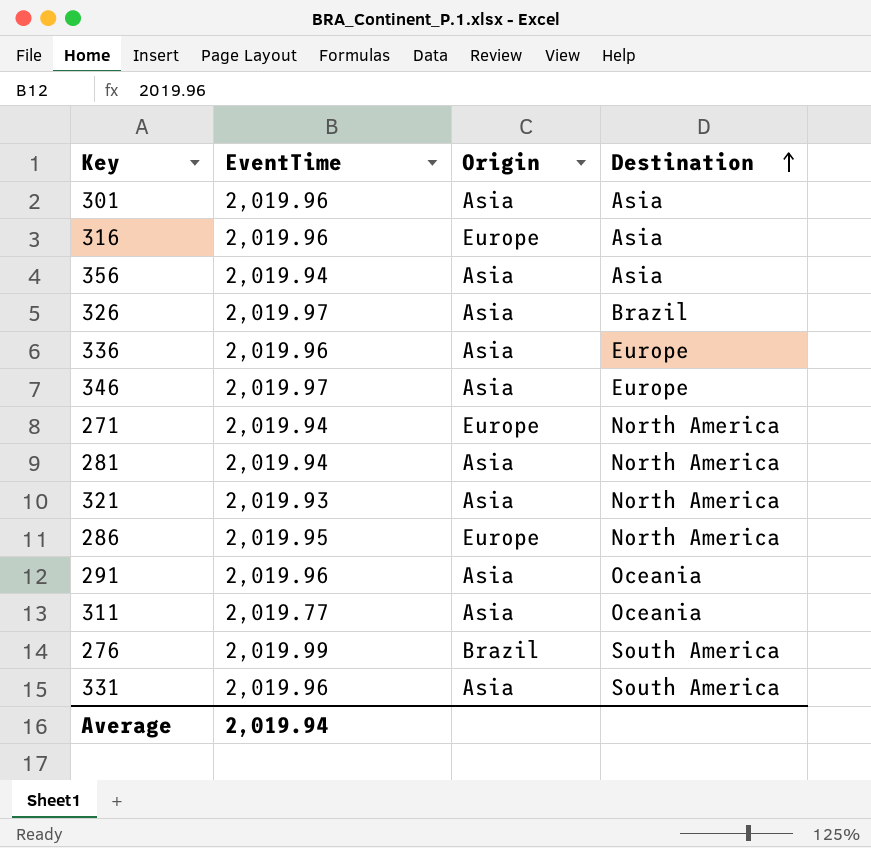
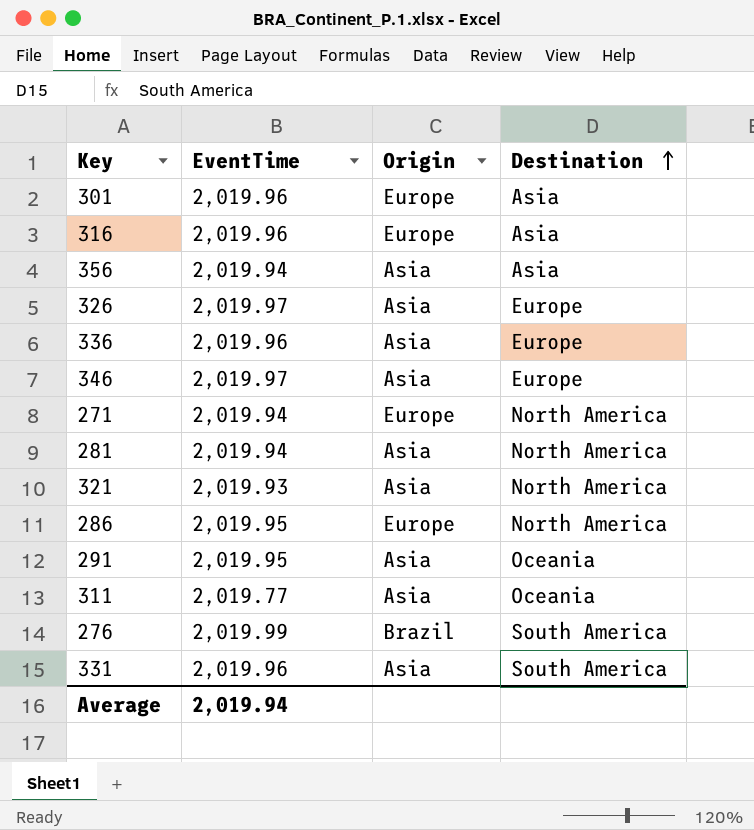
301 | Origin: Asia -> Europe
326 | Destination: Brazil -> Europe
291 | EventTime: 2,019.96 -> 2,019.95

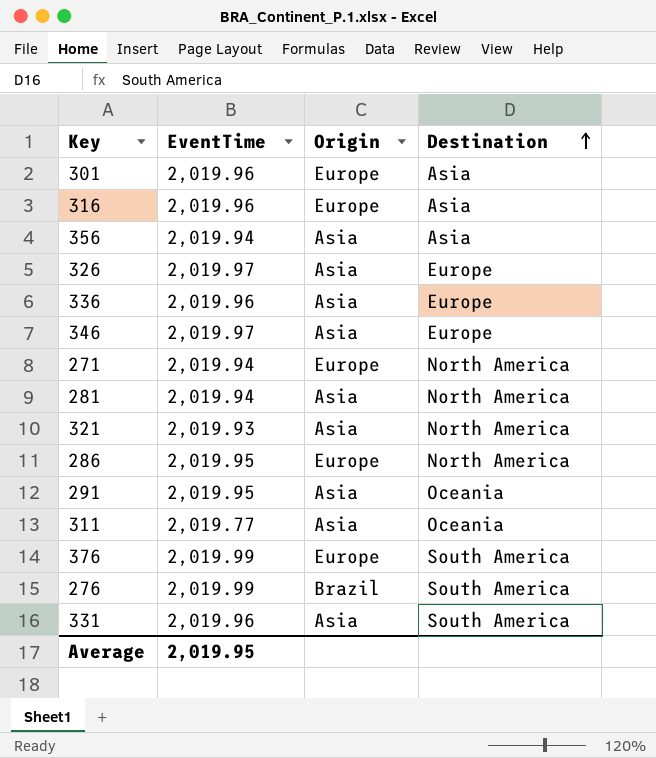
row 376: none -> 2,019.99 | Europe | South America
Average | EventTime: 2,019.94 -> 2,019.95

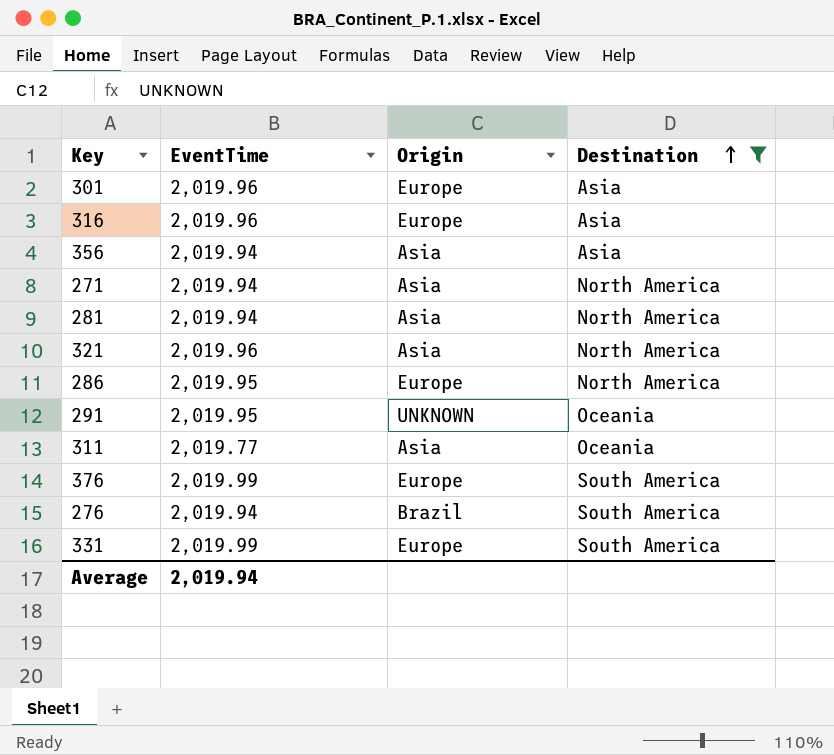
filter: none -> Destination != Europe
271 | Origin: Europe -> Asia
321 | EventTime: 2,019.93 -> 2,019.96
291 | Origin: Asia -> UNKNOWN
276 | EventTime: 2,019.99 -> 2,019.94
331 | EventTime: 2,019.96 -> 2,019.99
331 | Origin: Asia -> Europe
Average | EventTime: 2,019.95 -> 2,019.94

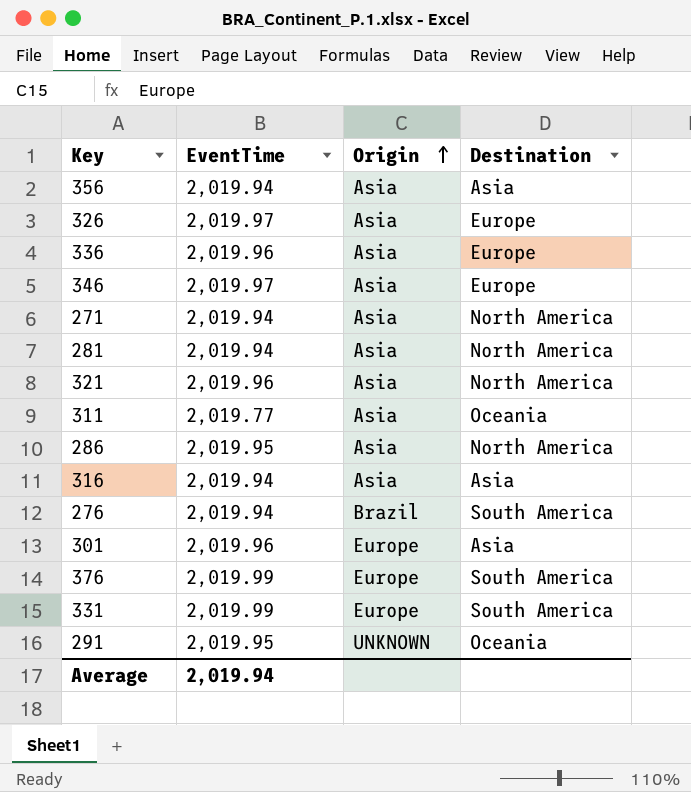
filter: Destination != Europe -> none
row order: Destination ascending -> Origin ascending
286 | Origin: Europe -> Asia
316 | EventTime: 2,019.96 -> 2,019.94
316 | Origin: Europe -> Asia

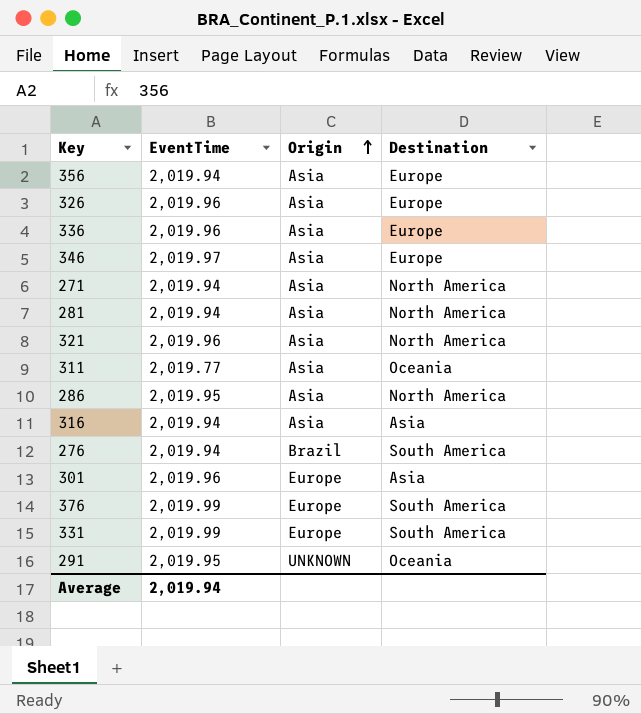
356 | Destination: Asia -> Europe
326 | EventTime: 2,019.97 -> 2,019.96

